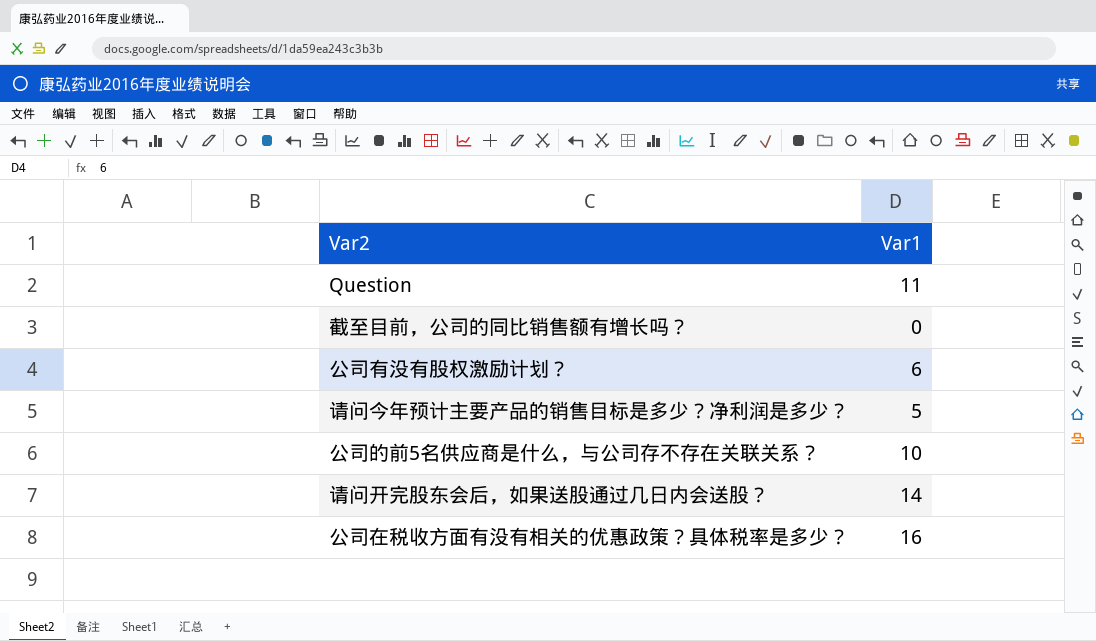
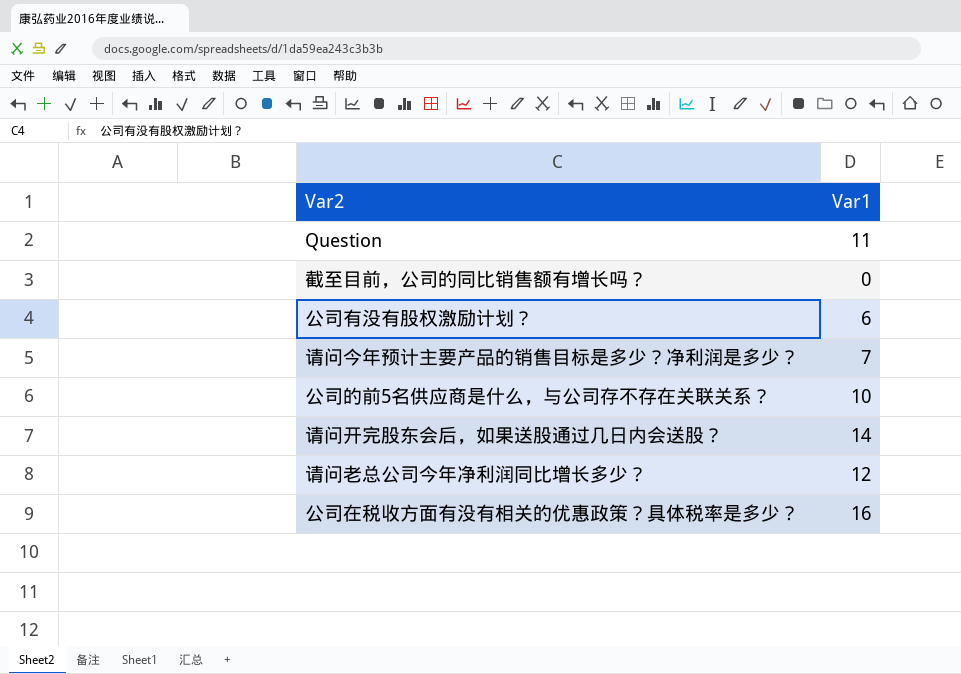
请问今年预计主要产品的销售目标是多少？净利润是多少？ | Var1: 5 -> 7
row 请问老总公司今年净利润同比增长多少？: none -> 12

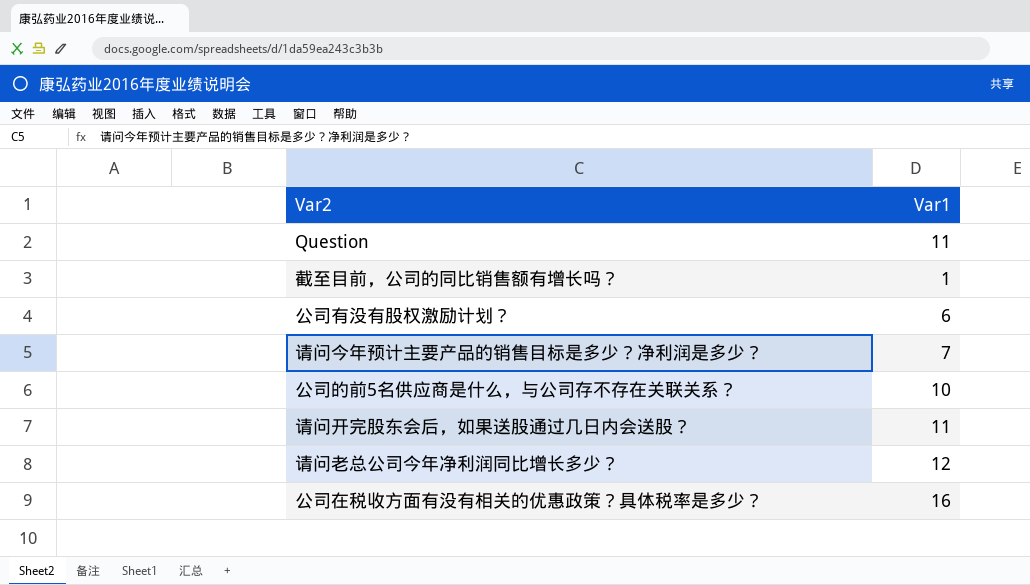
截至目前，公司的同比销售额有增长吗？ | Var1: 0 -> 1
请问开完股东会后，如果送股通过几日内会送股？ | Var1: 14 -> 11

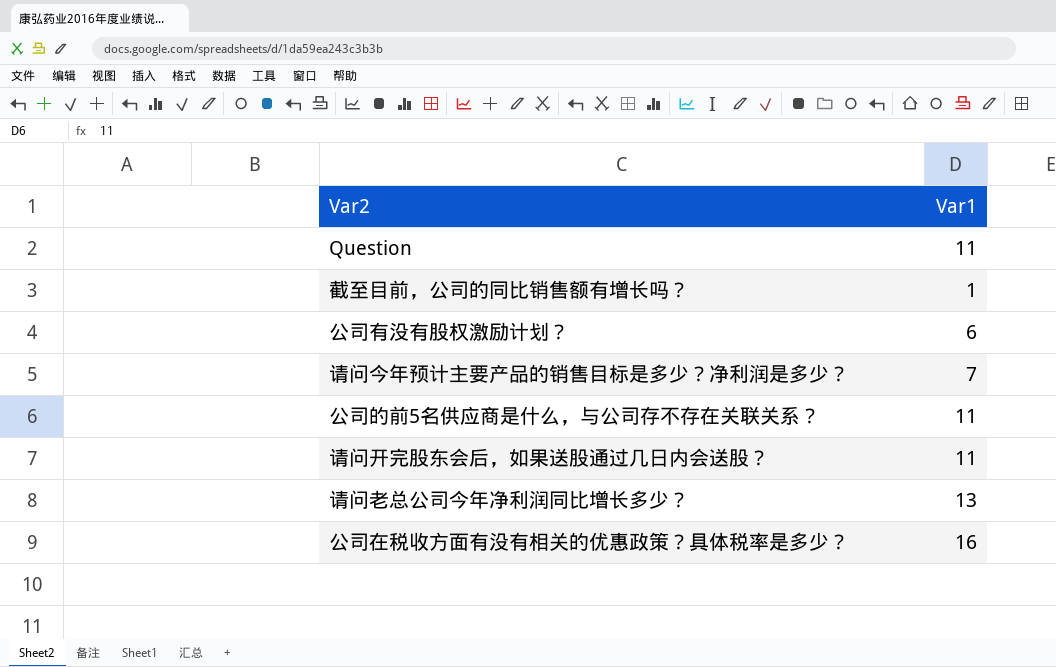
公司的前5名供应商是什么，与公司存不存在关联关系？ | Var1: 10 -> 11
请问老总公司今年净利润同比增长多少？ | Var1: 12 -> 13

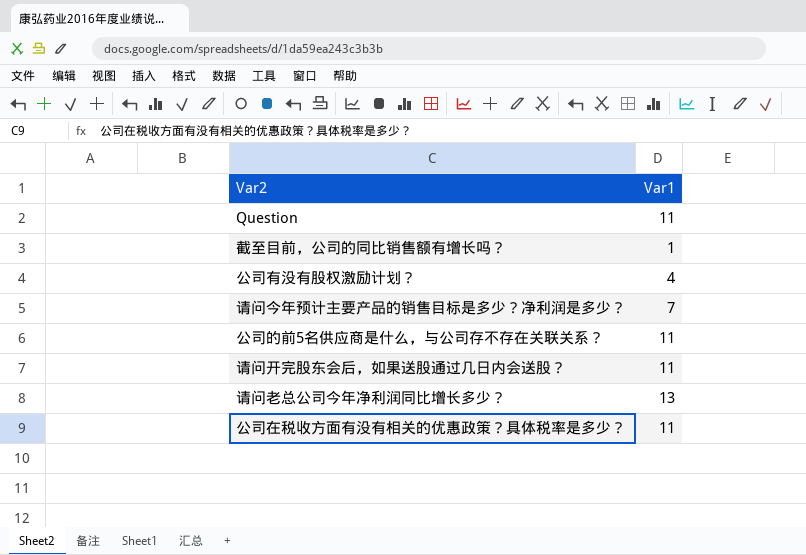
公司有没有股权激励计划？ | Var1: 6 -> 4
公司在税收方面有没有相关的优惠政策？具体税率是多少？ | Var1: 16 -> 11

